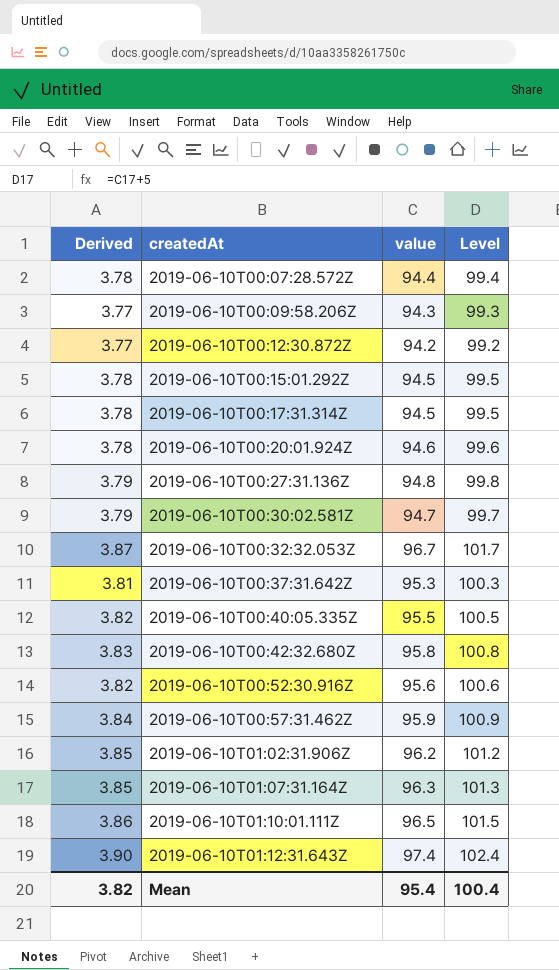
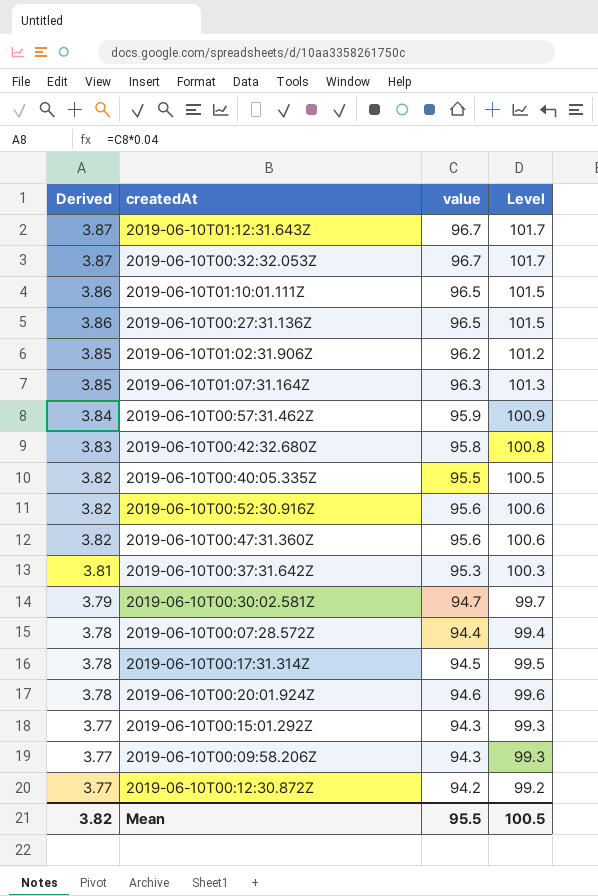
row order: createdAt ascending -> Derived descending
2019-06-10T01:12:31.643Z | Derived: 3.90 -> 3.87
2019-06-10T01:12:31.643Z | value: 97.4 -> 96.7
2019-06-10T01:12:31.643Z | Level: 102.4 -> 101.7
2019-06-10T00:27:31.136Z | Derived: 3.79 -> 3.86
2019-06-10T00:27:31.136Z | value: 94.8 -> 96.5
2019-06-10T00:27:31.136Z | Level: 99.8 -> 101.5
row 2019-06-10T00:47:31.360Z: none -> 3.82 | 95.6 | 100.6
2019-06-10T00:15:01.292Z | Derived: 3.78 -> 3.77
2019-06-10T00:15:01.292Z | value: 94.5 -> 94.3
2019-06-10T00:15:01.292Z | Level: 99.5 -> 99.3
Mean | value: 95.4 -> 95.5
Mean | Level: 100.4 -> 100.5

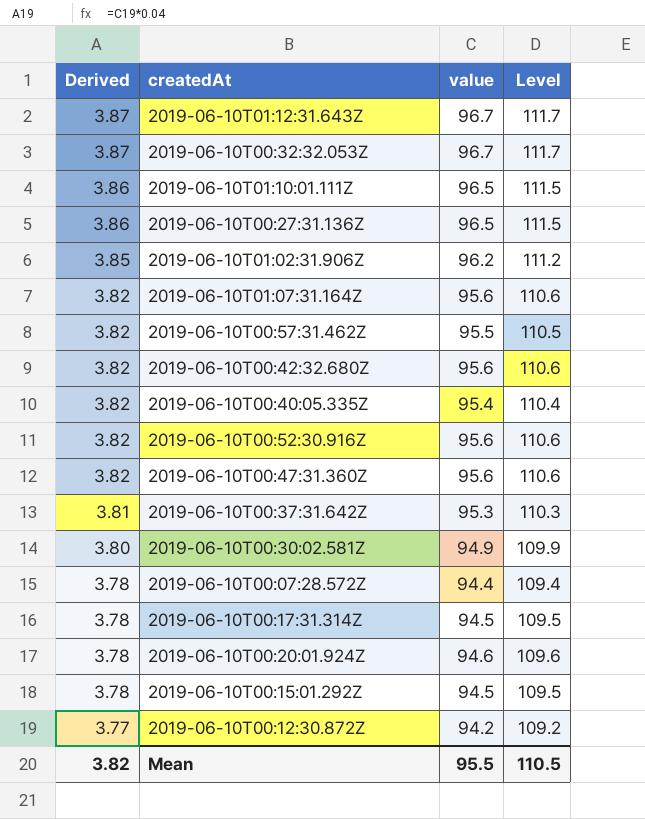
column Level | formula: [value] + 5 -> [value] + 15
row 2019-06-10T00:09:58.206Z: 3.77 | 94.3 | 99.3 -> none
2019-06-10T01:07:31.164Z | Derived: 3.85 -> 3.82
2019-06-10T01:07:31.164Z | value: 96.3 -> 95.6
2019-06-10T00:57:31.462Z | Derived: 3.84 -> 3.82
2019-06-10T00:57:31.462Z | value: 95.9 -> 95.5
2019-06-10T00:42:32.680Z | Derived: 3.83 -> 3.82
2019-06-10T00:42:32.680Z | value: 95.8 -> 95.6
2019-06-10T00:40:05.335Z | value: 95.5 -> 95.4
2019-06-10T00:30:02.581Z | Derived: 3.79 -> 3.80
2019-06-10T00:30:02.581Z | value: 94.7 -> 94.9
2019-06-10T00:15:01.292Z | Derived: 3.77 -> 3.78
2019-06-10T00:15:01.292Z | value: 94.3 -> 94.5
Mean | Level: 100.5 -> 110.5

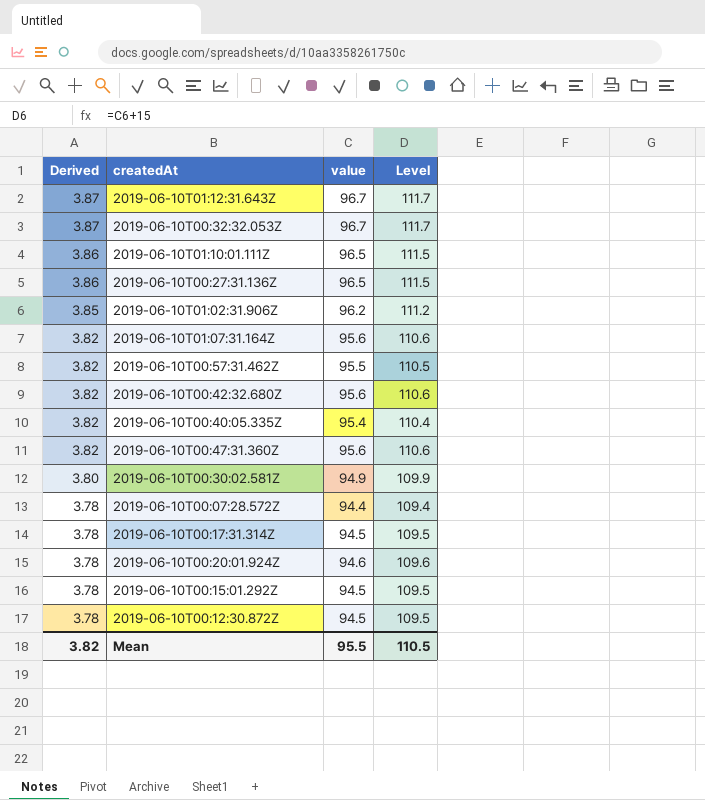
row 2019-06-10T00:52:30.916Z: 3.82 | 95.6 | 110.6 -> none
row 2019-06-10T00:37:31.642Z: 3.81 | 95.3 | 110.3 -> none
2019-06-10T00:12:30.872Z | Derived: 3.77 -> 3.78
2019-06-10T00:12:30.872Z | value: 94.2 -> 94.5
2019-06-10T00:12:30.872Z | Level: 109.2 -> 109.5

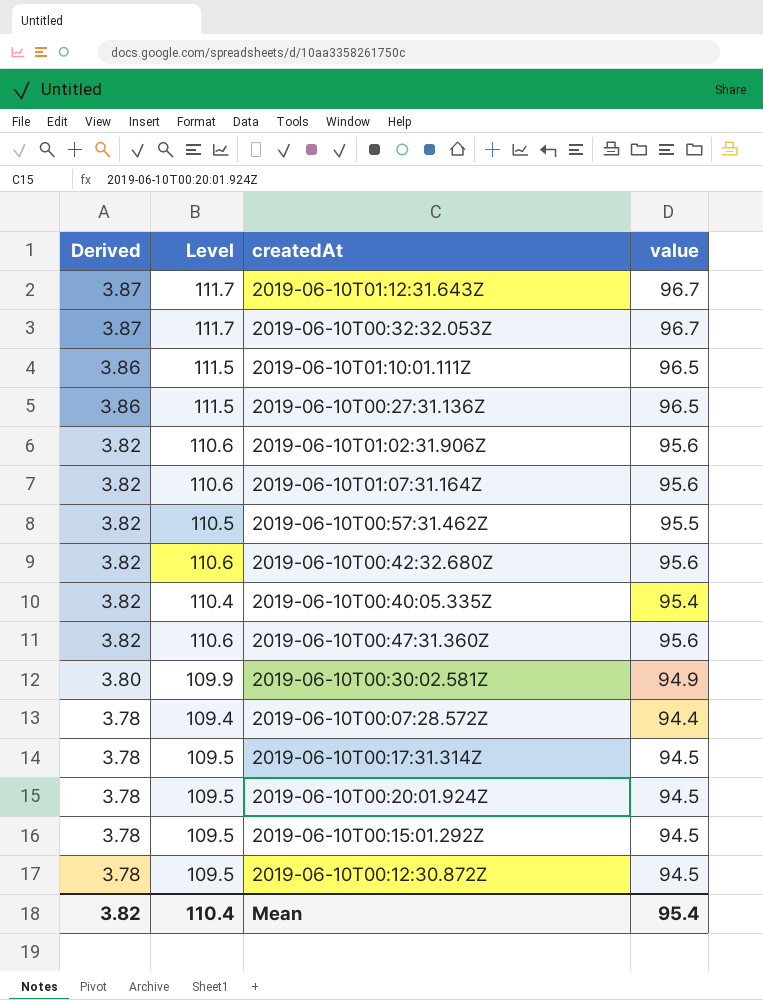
column Level | position: 4 -> 2
2019-06-10T01:02:31.906Z | Derived: 3.85 -> 3.82
2019-06-10T01:02:31.906Z | Level: 111.2 -> 110.6
2019-06-10T01:02:31.906Z | value: 96.2 -> 95.6
2019-06-10T00:20:01.924Z | Level: 109.6 -> 109.5
2019-06-10T00:20:01.924Z | value: 94.6 -> 94.5
Mean | Level: 110.5 -> 110.4
Mean | value: 95.5 -> 95.4

